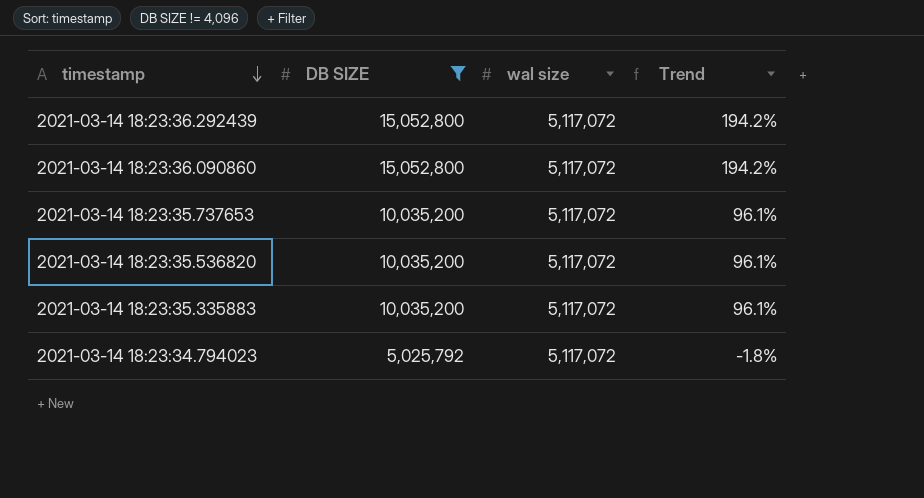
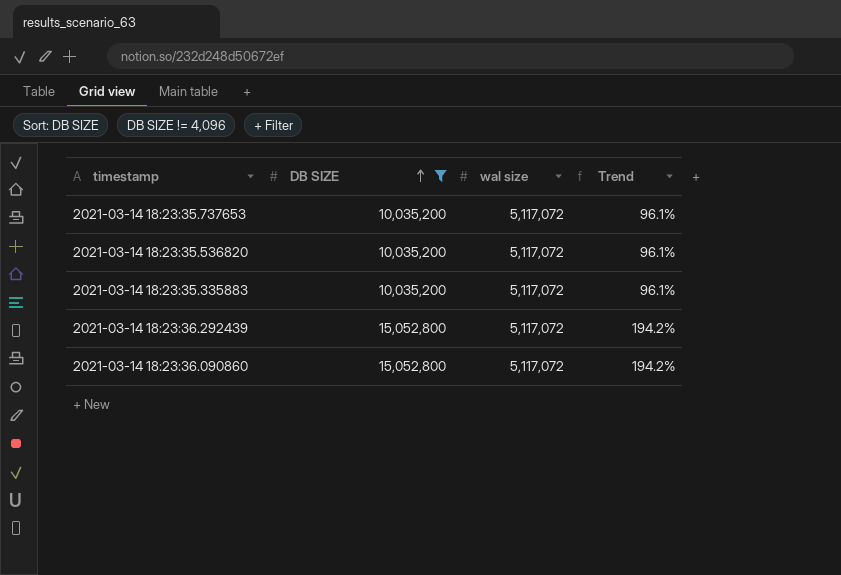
row order: timestamp descending -> DB SIZE ascending
row 2021-03-14 18:23:34.794023: 5,025,792 | 5,117,072 | -1.8% -> none

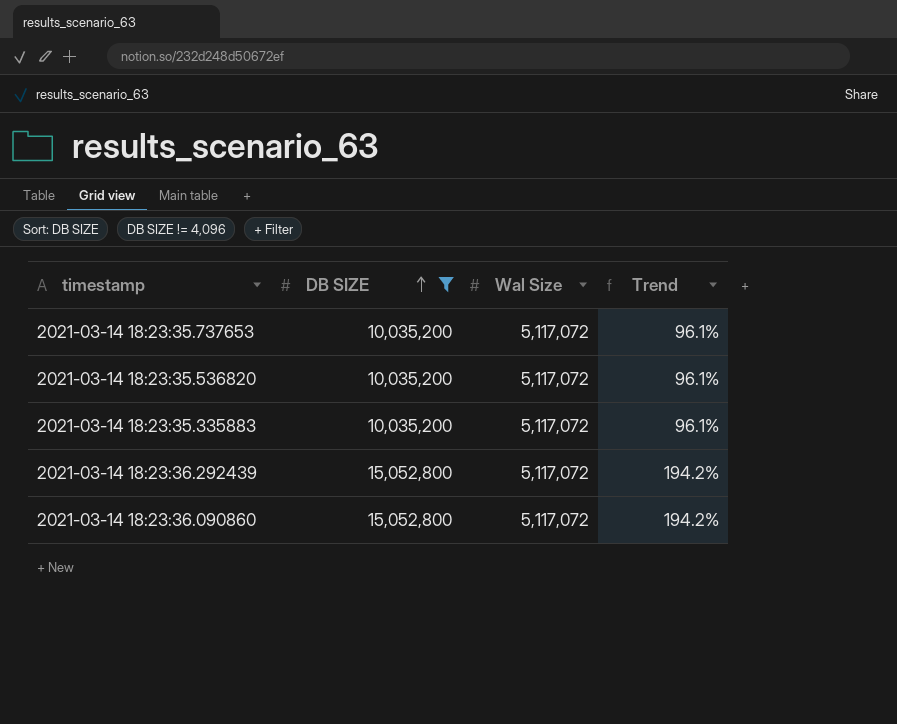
column name: wal size -> Wal Size

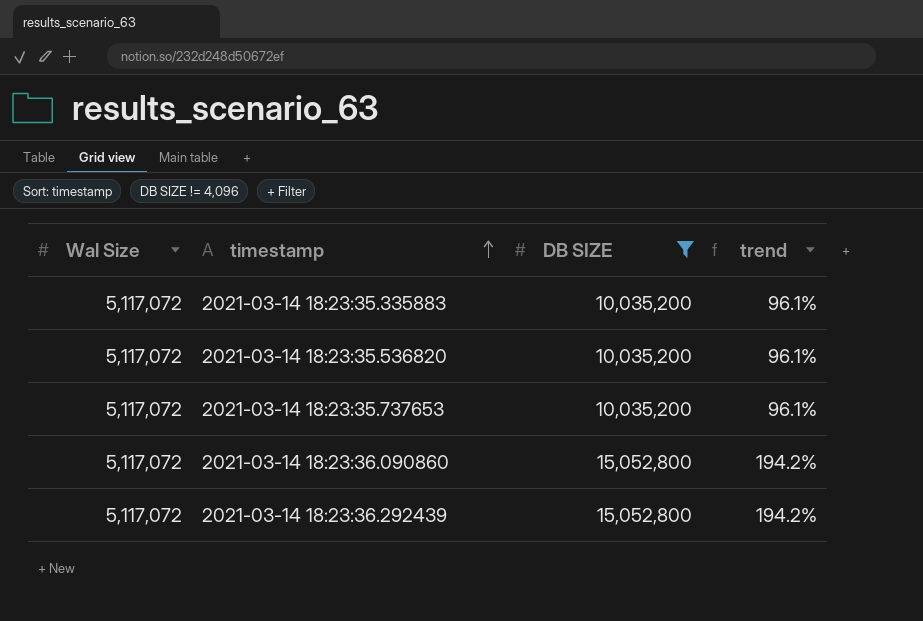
row order: DB SIZE ascending -> timestamp ascending
column Wal Size | position: 3 -> 1
column name: Trend -> trend

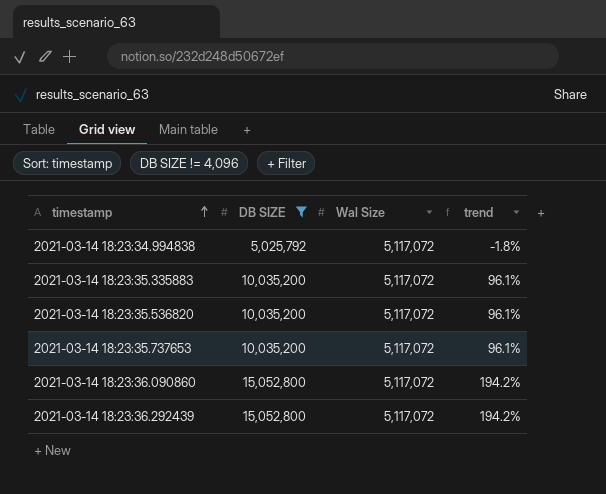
column Wal Size | position: 1 -> 3
row 2021-03-14 18:23:34.994838: none -> 5,025,792 | 5,117,072 | -1.8%

